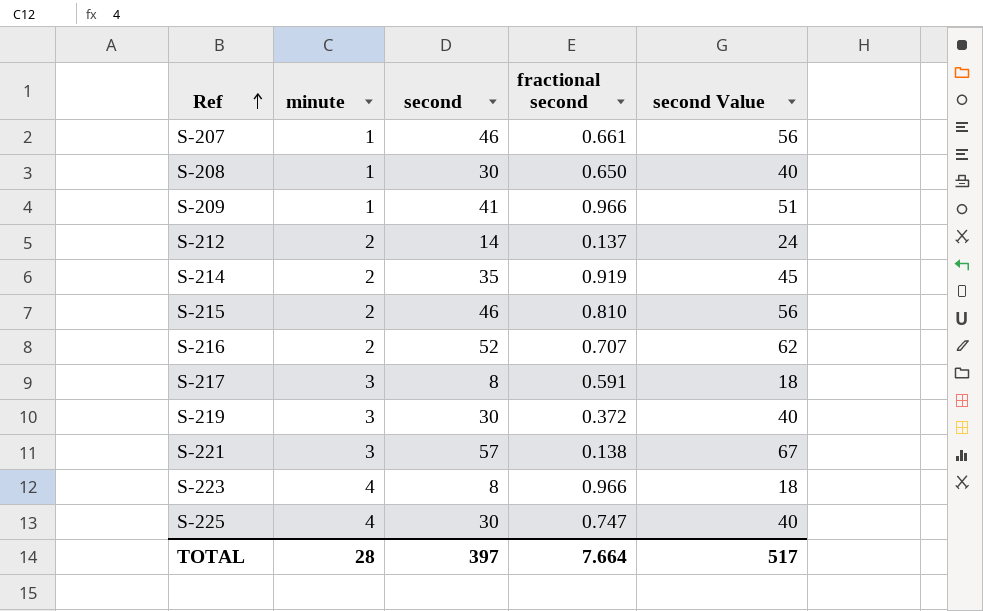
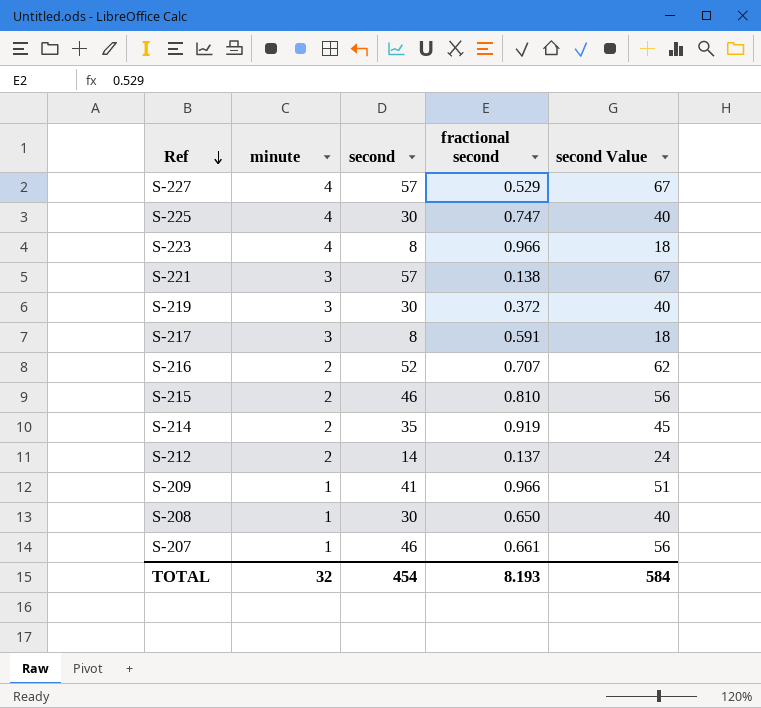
row order: Ref ascending -> Ref descending
row S-227: none -> 4 | 57 | 0.529 | 67
TOTAL | minute: 28 -> 32
TOTAL | second: 397 -> 454
TOTAL | fractional second: 7.664 -> 8.193
TOTAL | second Value: 517 -> 584

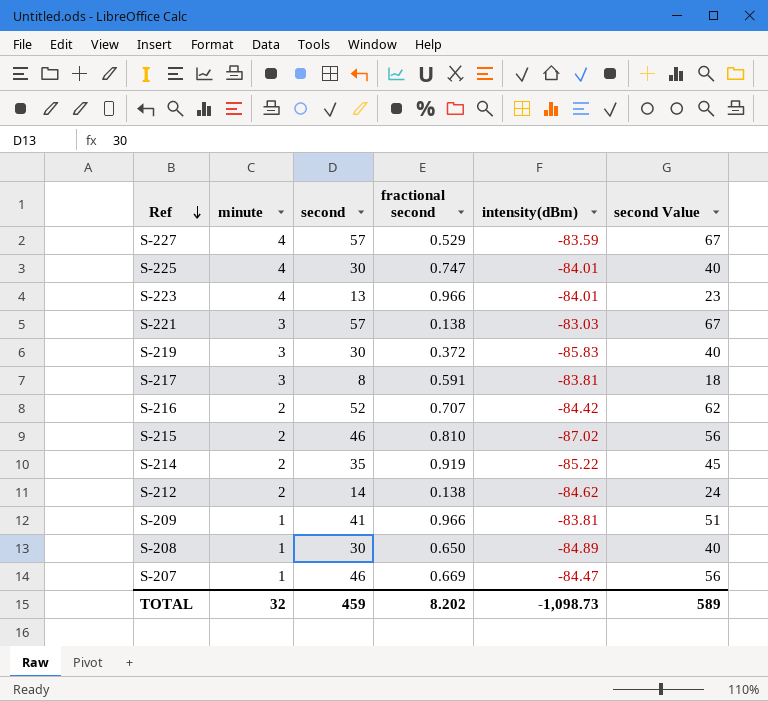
column intensity(dBm) | position: none -> 5
S-223 | second: 8 -> 13
S-223 | second Value: 18 -> 23
S-212 | fractional second: 0.137 -> 0.138
S-207 | fractional second: 0.661 -> 0.669
TOTAL | second: 454 -> 459
TOTAL | fractional second: 8.193 -> 8.202
TOTAL | second Value: 584 -> 589

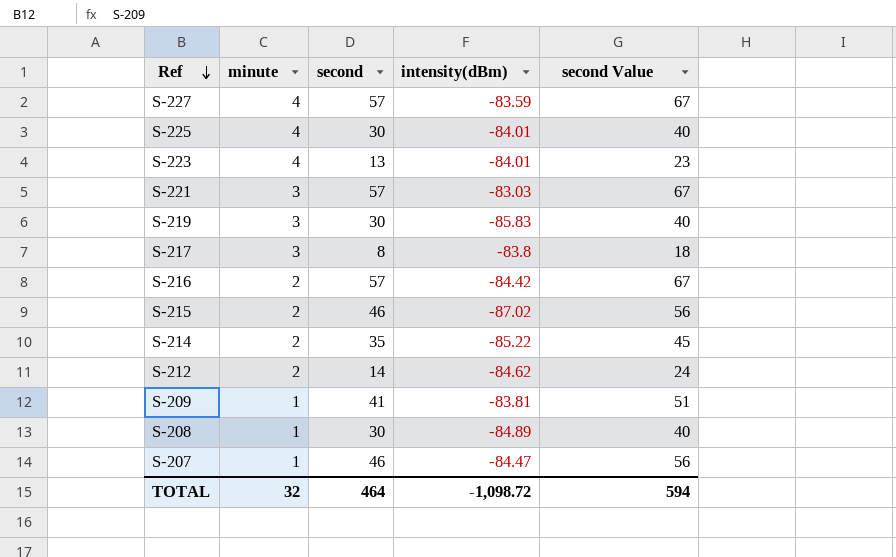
column fractional second | position: 4 -> none
S-217 | intensity(dBm): -83.81 -> -83.8
S-216 | second: 52 -> 57
S-216 | second Value: 62 -> 67
TOTAL | second: 459 -> 464
TOTAL | intensity(dBm): -1,098.73 -> -1,098.72
TOTAL | second Value: 589 -> 594

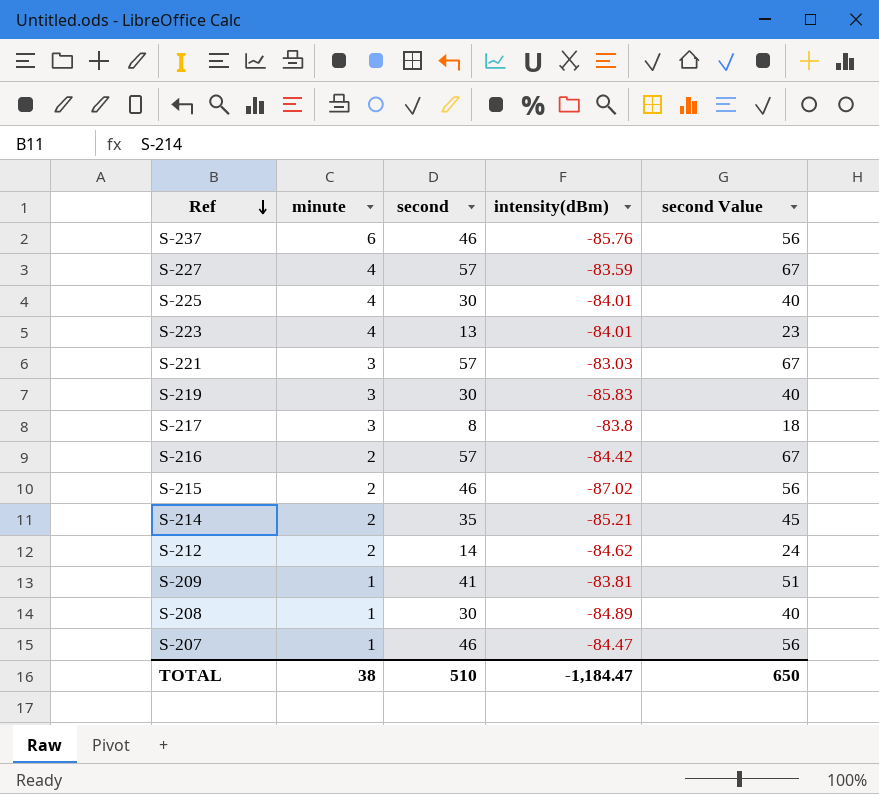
row S-237: none -> 6 | 46 | -85.76 | 56
S-214 | intensity(dBm): -85.22 -> -85.21
TOTAL | minute: 32 -> 38
TOTAL | second: 464 -> 510
TOTAL | intensity(dBm): -1,098.72 -> -1,184.47
TOTAL | second Value: 594 -> 650

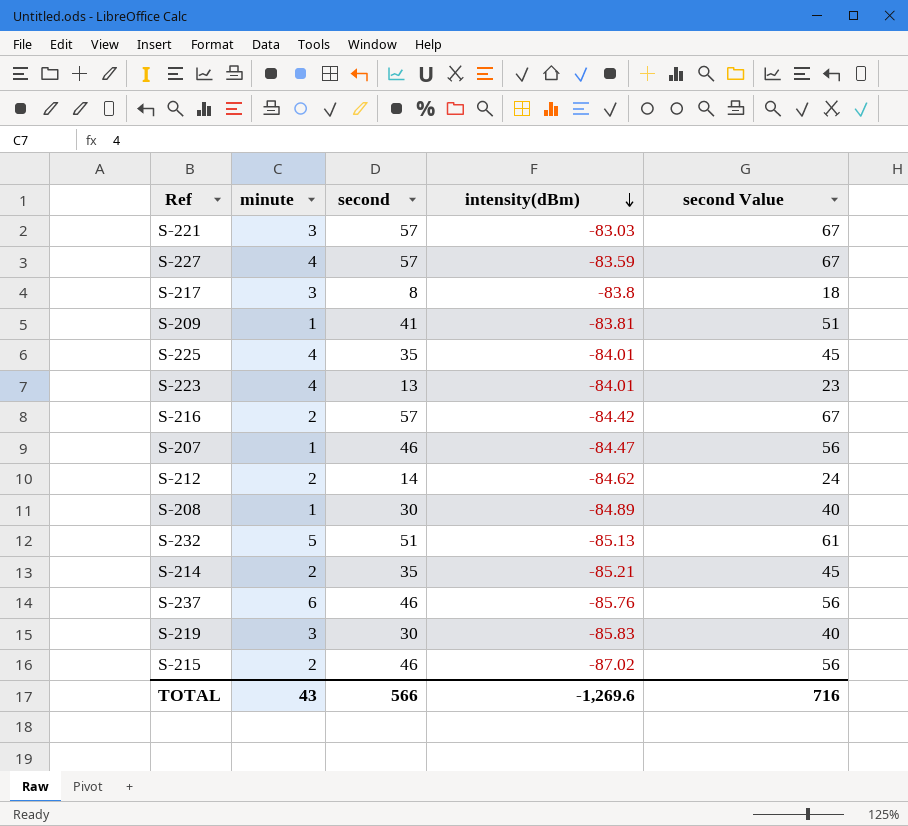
row order: Ref descending -> intensity(dBm) descending
S-225 | second: 30 -> 35
S-225 | second Value: 40 -> 45
row S-232: none -> 5 | 51 | -85.13 | 61
TOTAL | minute: 38 -> 43
TOTAL | second: 510 -> 566
TOTAL | intensity(dBm): -1,184.47 -> -1,269.6
TOTAL | second Value: 650 -> 716

